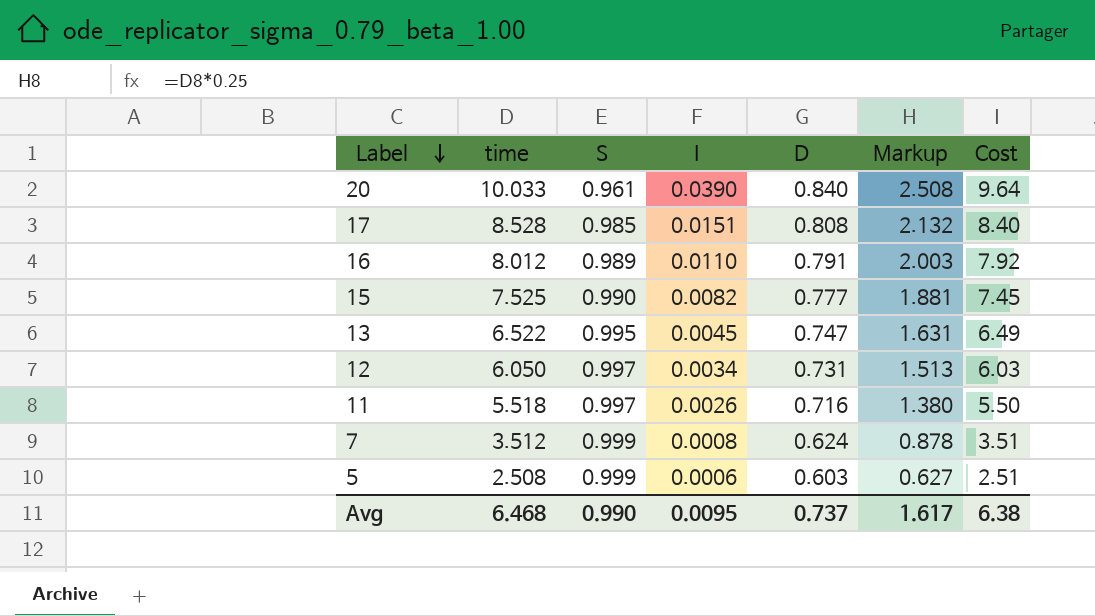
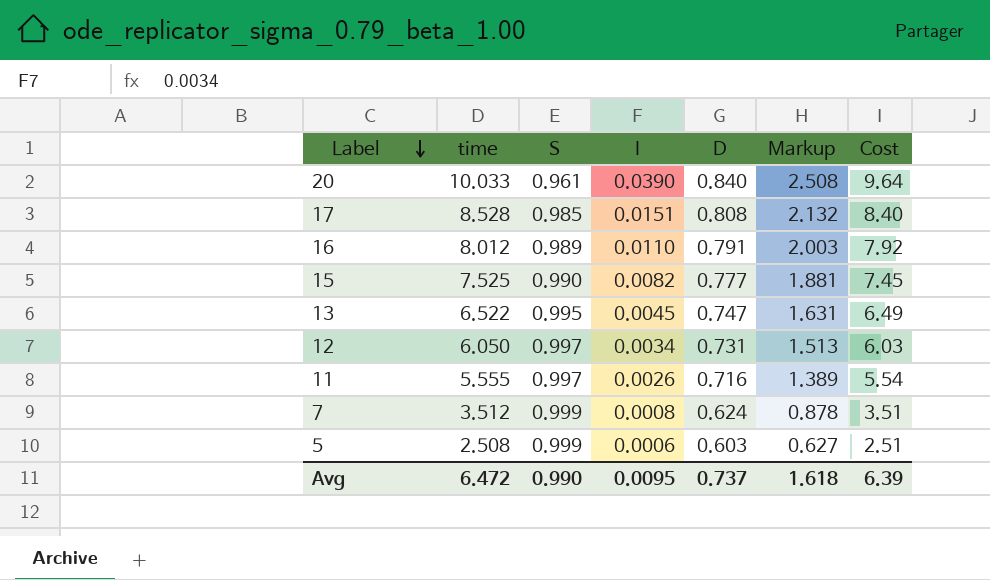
11 | time: 5.518 -> 5.555
11 | Markup: 1.380 -> 1.389
11 | Cost: 5.50 -> 5.54
Avg | time: 6.468 -> 6.472
Avg | Markup: 1.617 -> 1.618
Avg | Cost: 6.38 -> 6.39

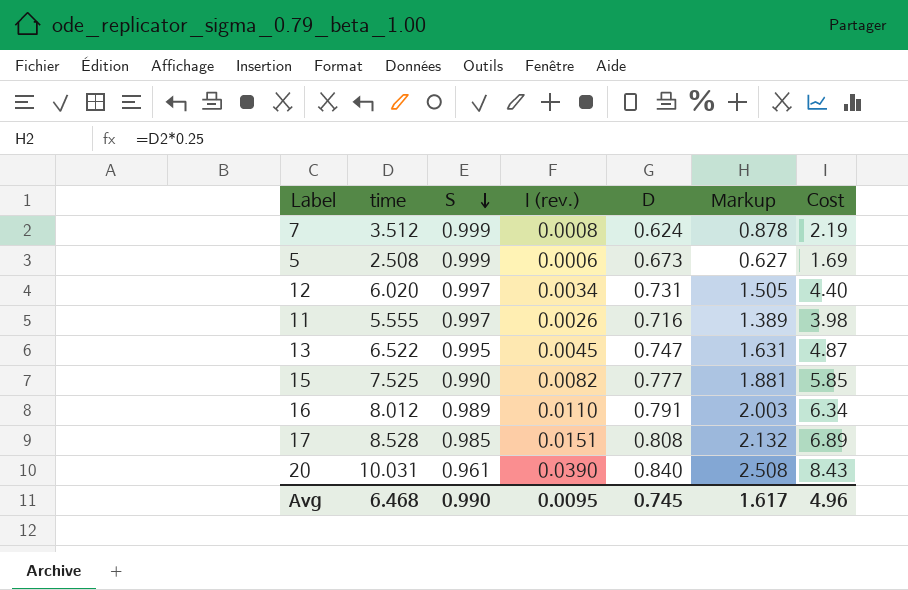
row order: Label descending -> S descending
column name: I -> I (rev.)
column Cost | formula: [time] * [S] -> [time] * [D]
5 | D: 0.603 -> 0.673
12 | time: 6.050 -> 6.020
12 | Markup: 1.513 -> 1.505
20 | time: 10.033 -> 10.031
Avg | time: 6.472 -> 6.468
Avg | D: 0.737 -> 0.745
Avg | Markup: 1.618 -> 1.617
Avg | Cost: 6.39 -> 4.96

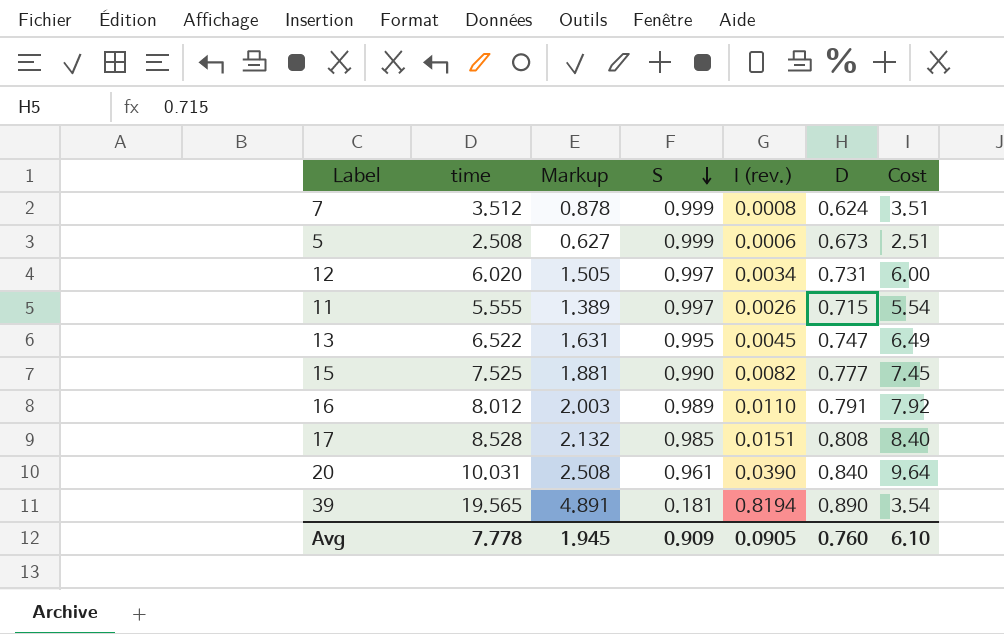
column Markup | position: 6 -> 3
column Cost | formula: [time] * [D] -> [time] * [S]
11 | D: 0.716 -> 0.715
row 39: none -> 19.565 | 4.891 | 0.181 | 0.8194 | 0.890 | 3.54
Avg | time: 6.468 -> 7.778
Avg | Markup: 1.617 -> 1.945
Avg | S: 0.990 -> 0.909
Avg | I (rev.): 0.0095 -> 0.0905
Avg | D: 0.745 -> 0.760
Avg | Cost: 4.96 -> 6.10

